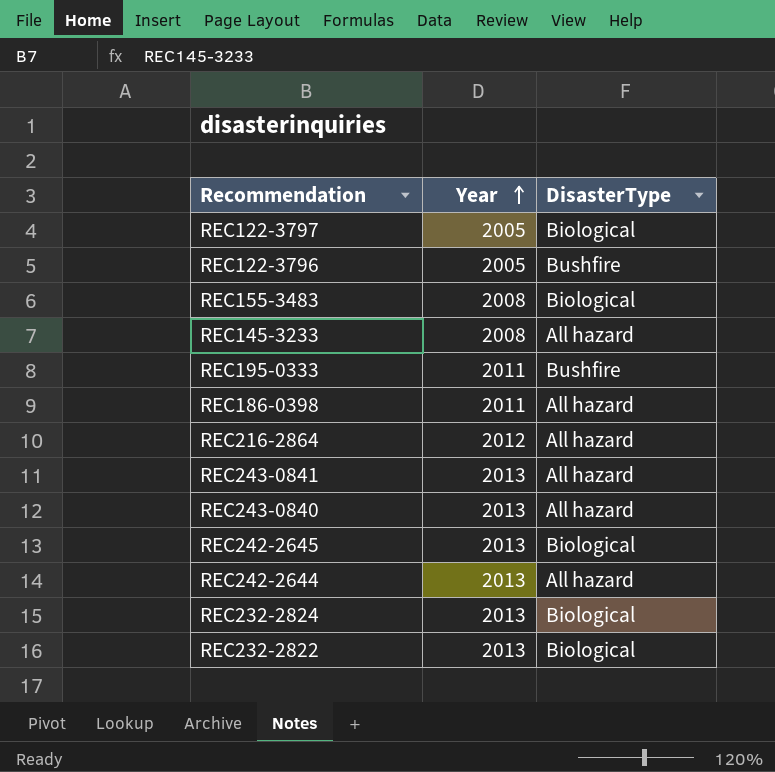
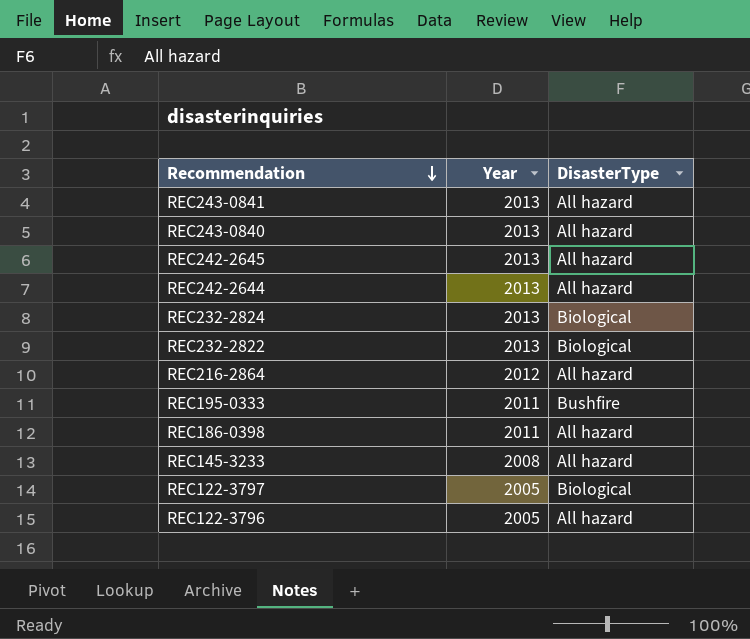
row order: Year ascending -> Recommendation descending
row REC155-3483: 2008 | Biological -> none
REC242-2645 | DisasterType: Biological -> All hazard
REC122-3796 | DisasterType: Bushfire -> All hazard

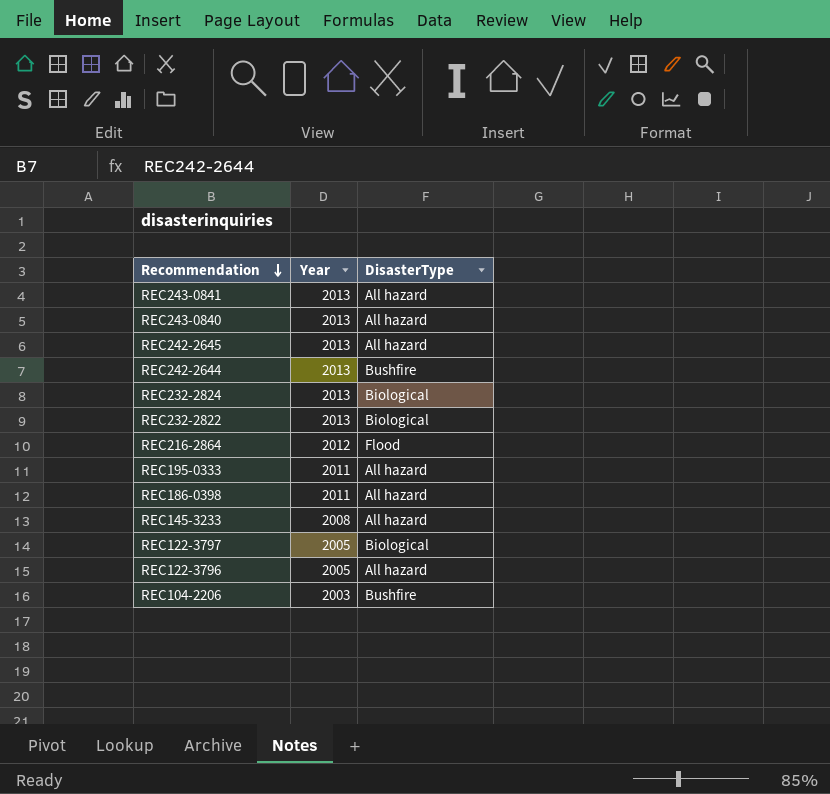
REC242-2644 | DisasterType: All hazard -> Bushfire
REC216-2864 | DisasterType: All hazard -> Flood
REC195-0333 | DisasterType: Bushfire -> All hazard
row REC104-2206: none -> 2003 | Bushfire

